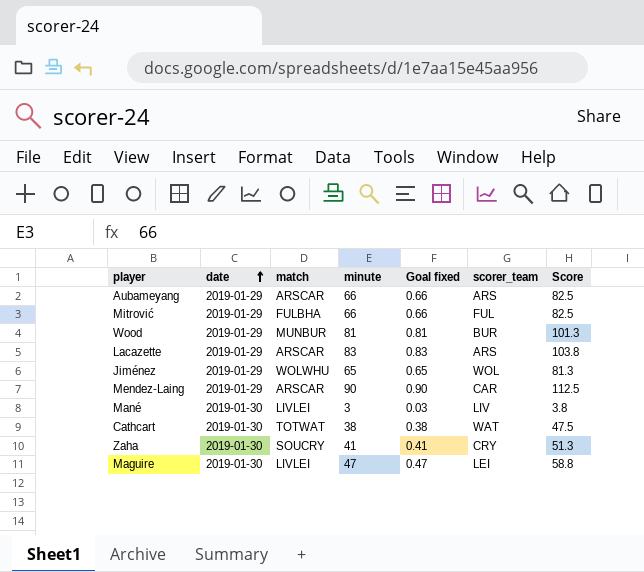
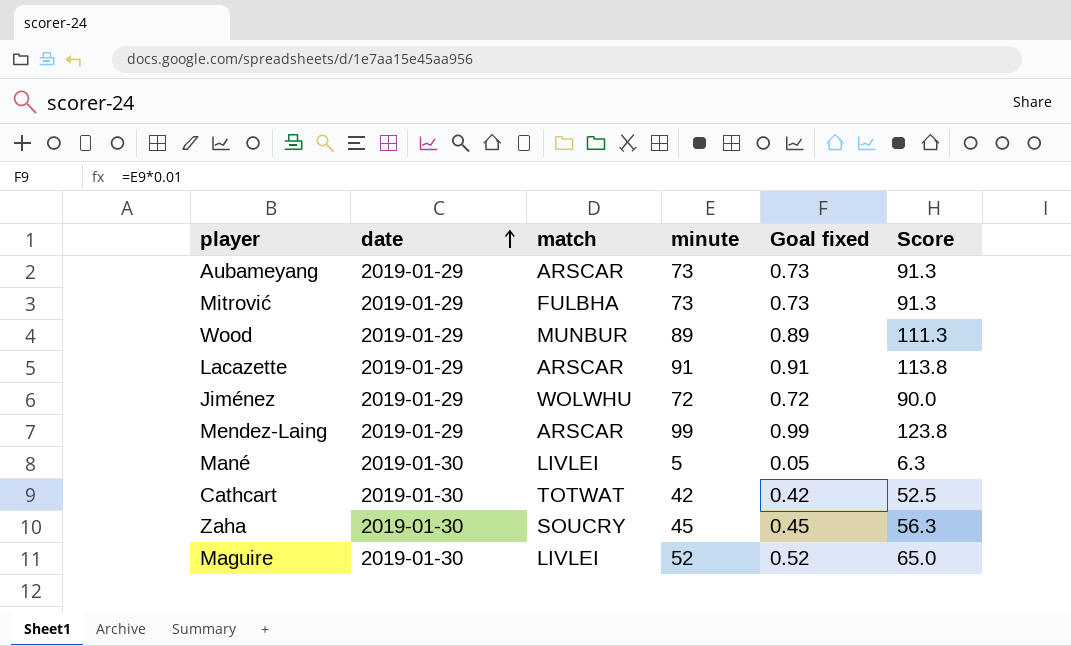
column scorer_team | position: 6 -> none
Aubameyang | minute: 66 -> 73
Aubameyang | Goal fixed: 0.66 -> 0.73
Aubameyang | Score: 82.5 -> 91.3
Mitrović | minute: 66 -> 73
Mitrović | Goal fixed: 0.66 -> 0.73
Mitrović | Score: 82.5 -> 91.3
Wood | minute: 81 -> 89
Wood | Goal fixed: 0.81 -> 0.89
Wood | Score: 101.3 -> 111.3
Lacazette | minute: 83 -> 91
Lacazette | Goal fixed: 0.83 -> 0.91
Lacazette | Score: 103.8 -> 113.8
Jiménez | minute: 65 -> 72
Jiménez | Goal fixed: 0.65 -> 0.72
Jiménez | Score: 81.3 -> 90.0
Mendez-Laing | minute: 90 -> 99
Mendez-Laing | Goal fixed: 0.90 -> 0.99
Mendez-Laing | Score: 112.5 -> 123.8
Mané | minute: 3 -> 5
Mané | Goal fixed: 0.03 -> 0.05
Mané | Score: 3.8 -> 6.3
Cathcart | minute: 38 -> 42
Cathcart | Goal fixed: 0.38 -> 0.42
Cathcart | Score: 47.5 -> 52.5
Zaha | minute: 41 -> 45
Zaha | Goal fixed: 0.41 -> 0.45
Zaha | Score: 51.3 -> 56.3
Maguire | minute: 47 -> 52
Maguire | Goal fixed: 0.47 -> 0.52
Maguire | Score: 58.8 -> 65.0

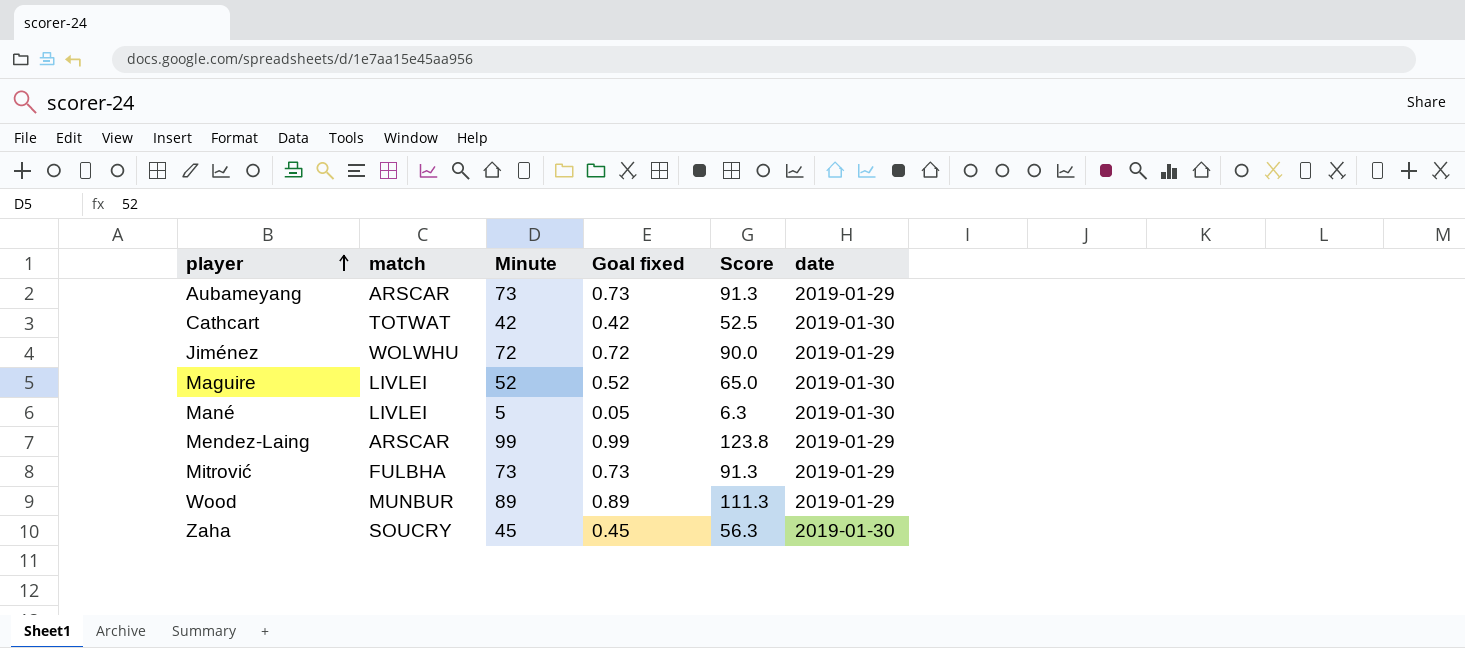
row order: date ascending -> player ascending
column name: minute -> Minute
column date | position: 2 -> 6
row Lacazette: 2019-01-29 | ARSCAR | 91 | 0.91 | 113.8 -> none

